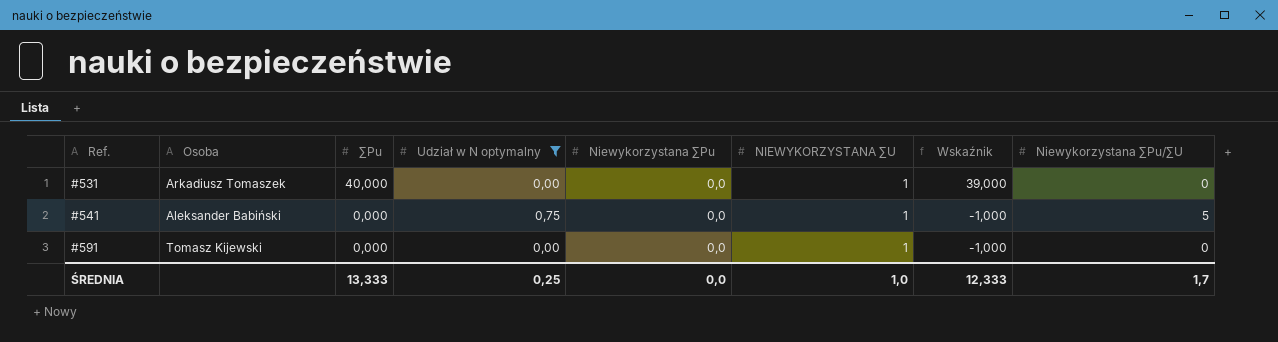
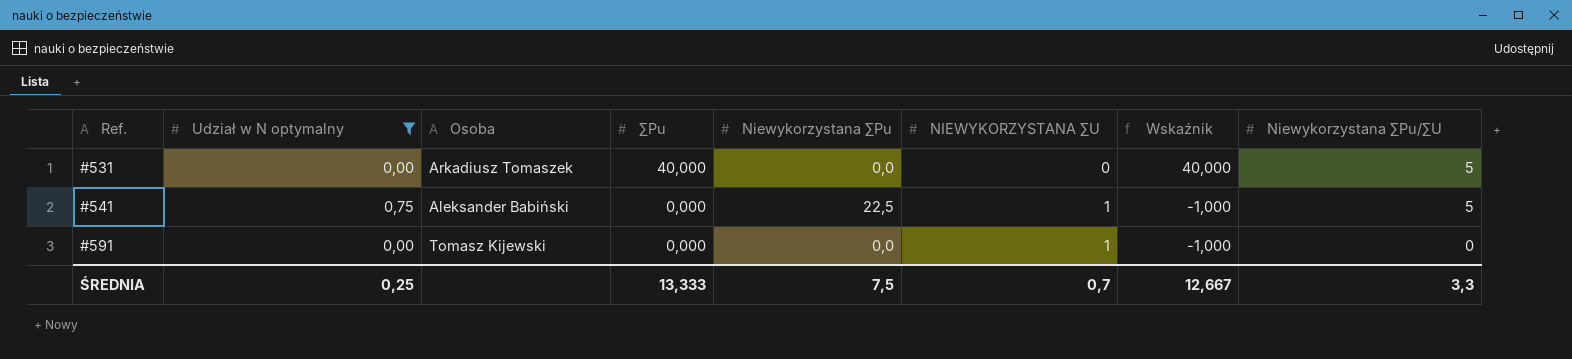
column Udział w N optymalny | position: 4 -> 2
#531 | NIEWYKORZYSTANA ∑U: 1 -> 0
#531 | Wskaźnik: 39,000 -> 40,000
#531 | Niewykorzystana ∑Pu/∑U: 0 -> 5
#541 | Niewykorzystana ∑Pu: 0,0 -> 22,5
ŚREDNIA | Niewykorzystana ∑Pu: 0,0 -> 7,5
ŚREDNIA | NIEWYKORZYSTANA ∑U: 1,0 -> 0,7
ŚREDNIA | Wskaźnik: 12,333 -> 12,667
ŚREDNIA | Niewykorzystana ∑Pu/∑U: 1,7 -> 3,3

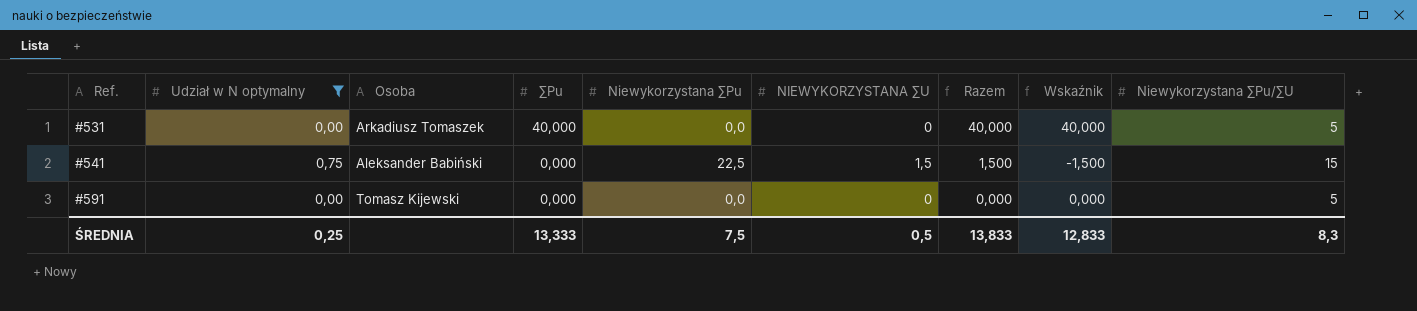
column Razem | formula: none -> [∑Pu] + [NIEWYKORZYSTANA ∑U]
#541 | NIEWYKORZYSTANA ∑U: 1 -> 1,5
#541 | Wskaźnik: -1,000 -> -1,500
#541 | Niewykorzystana ∑Pu/∑U: 5 -> 15
#591 | NIEWYKORZYSTANA ∑U: 1 -> 0
#591 | Wskaźnik: -1,000 -> 0,000
#591 | Niewykorzystana ∑Pu/∑U: 0 -> 5
ŚREDNIA | NIEWYKORZYSTANA ∑U: 0,7 -> 0,5
ŚREDNIA | Wskaźnik: 12,667 -> 12,833
ŚREDNIA | Niewykorzystana ∑Pu/∑U: 3,3 -> 8,3

